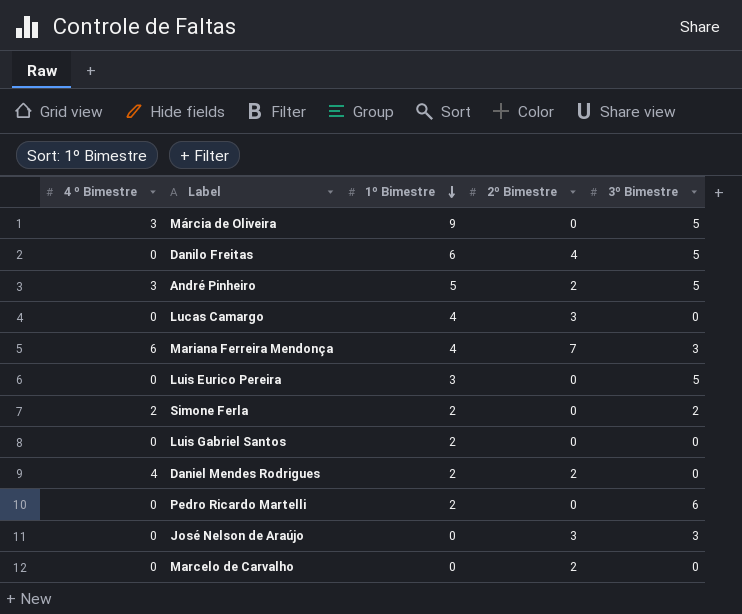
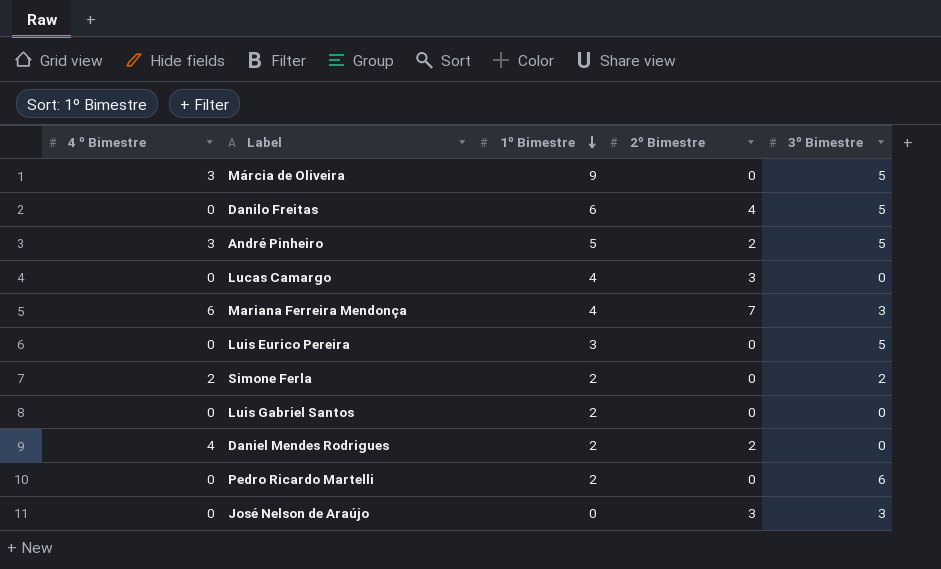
row Marcelo de Carvalho: 0 | 0 | 2 | 0 -> none

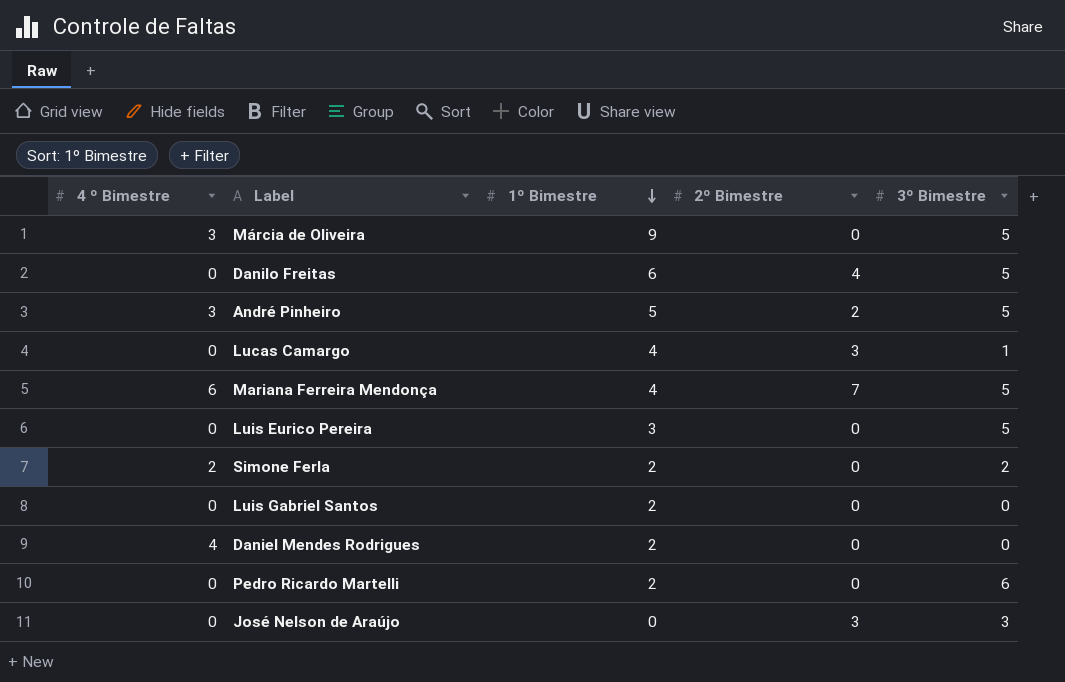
Lucas Camargo | 3º Bimestre: 0 -> 1
Mariana Ferreira Mendonça | 3º Bimestre: 3 -> 5
Daniel Mendes Rodrigues | 2º Bimestre: 2 -> 0

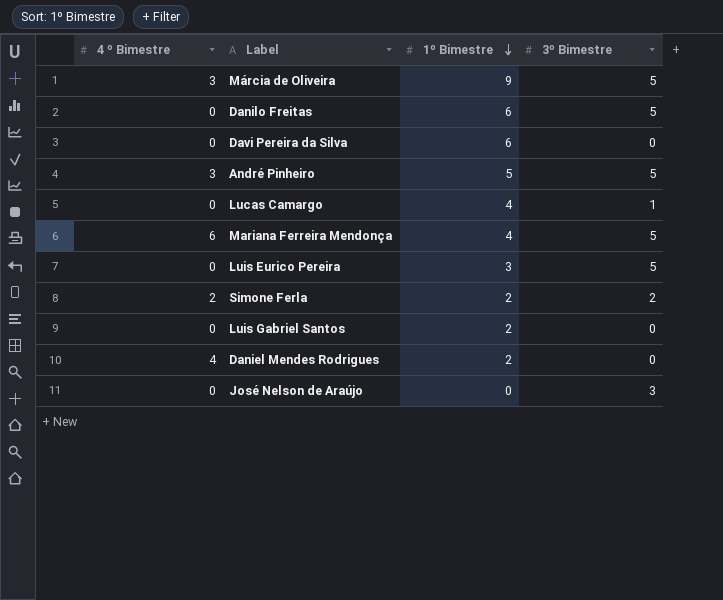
column 2º Bimestre | position: 4 -> none
row Pedro Ricardo Martelli: 0 | 2 | 0 | 6 -> none
row Davi Pereira da Silva: none -> 0 | 6 | 0

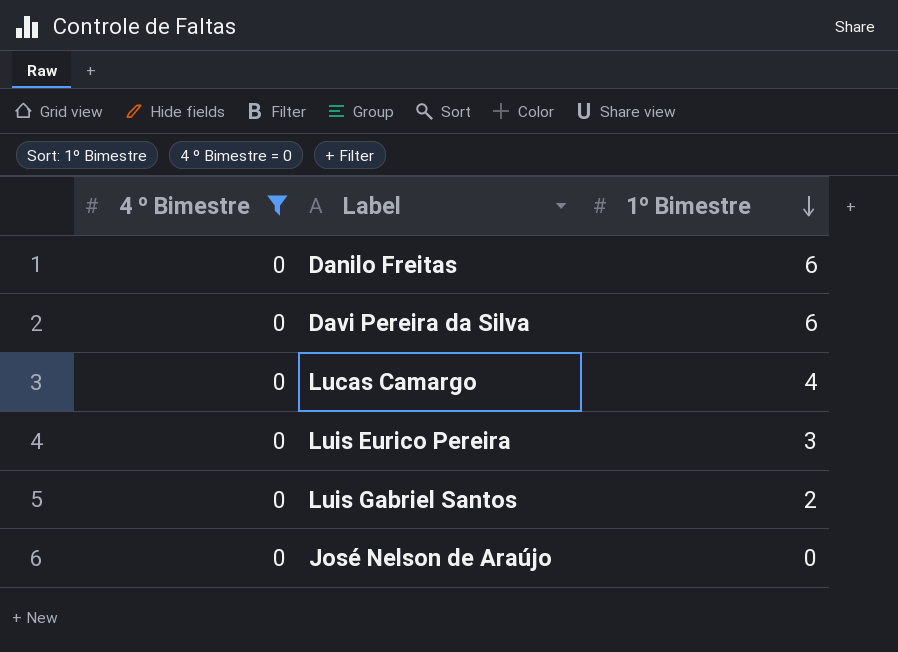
filter: none -> 4 º Bimestre = 0
column 3º Bimestre | position: 4 -> none

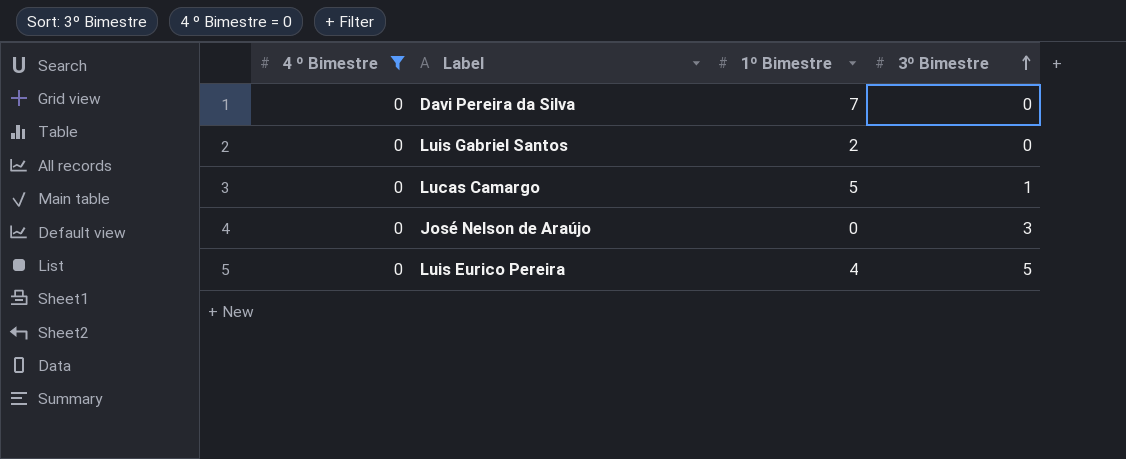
row order: 1º Bimestre descending -> 3º Bimestre ascending
column 3º Bimestre | position: none -> 4
row Danilo Freitas: 0 | 6 -> none
Davi Pereira da Silva | 1º Bimestre: 6 -> 7
Lucas Camargo | 1º Bimestre: 4 -> 5
Luis Eurico Pereira | 1º Bimestre: 3 -> 4

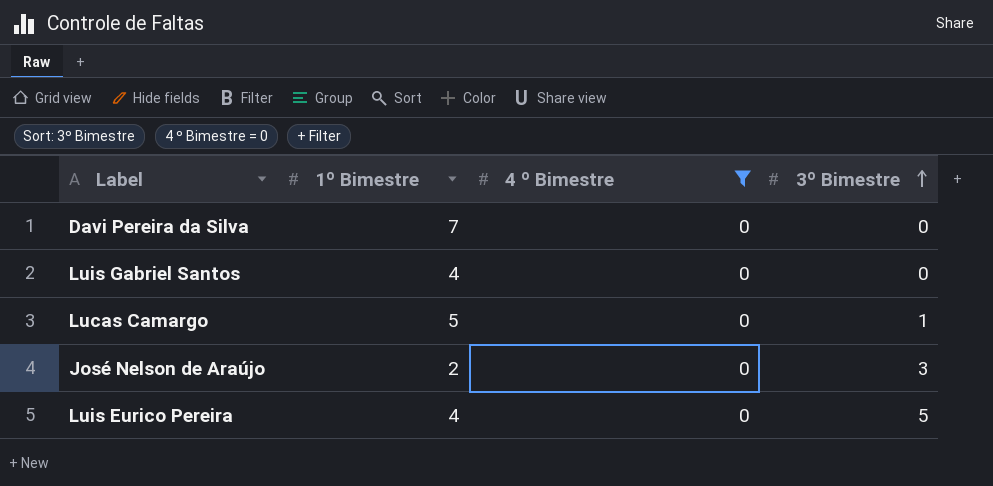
column 4 º Bimestre | position: 1 -> 3
Luis Gabriel Santos | 1º Bimestre: 2 -> 4
José Nelson de Araújo | 1º Bimestre: 0 -> 2

